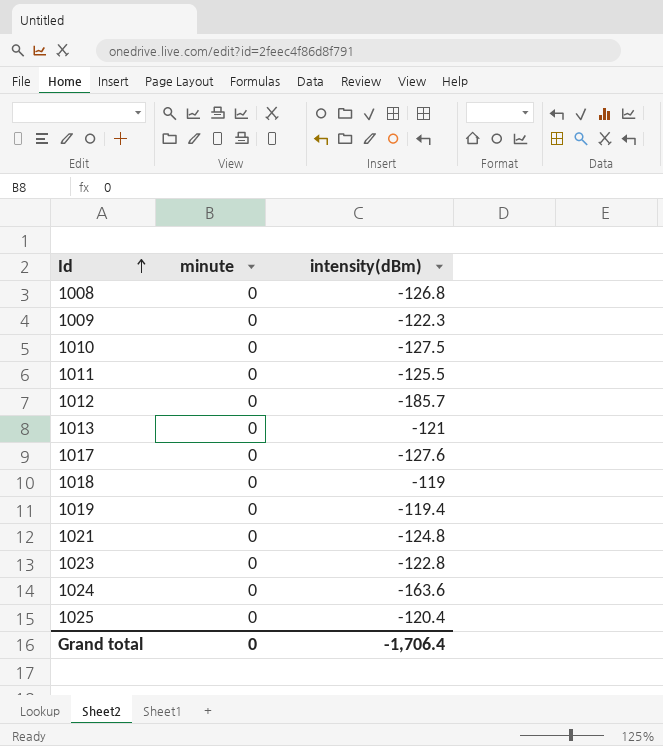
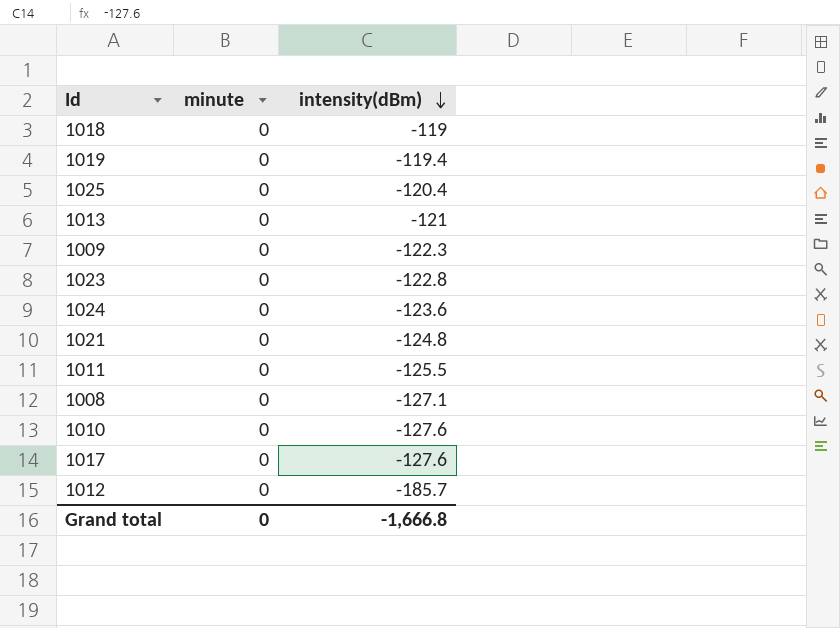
row order: Id ascending -> intensity(dBm) descending
1024 | intensity(dBm): -163.6 -> -123.6
1008 | intensity(dBm): -126.8 -> -127.1
1010 | intensity(dBm): -127.5 -> -127.6
Grand total | intensity(dBm): -1,706.4 -> -1,666.8

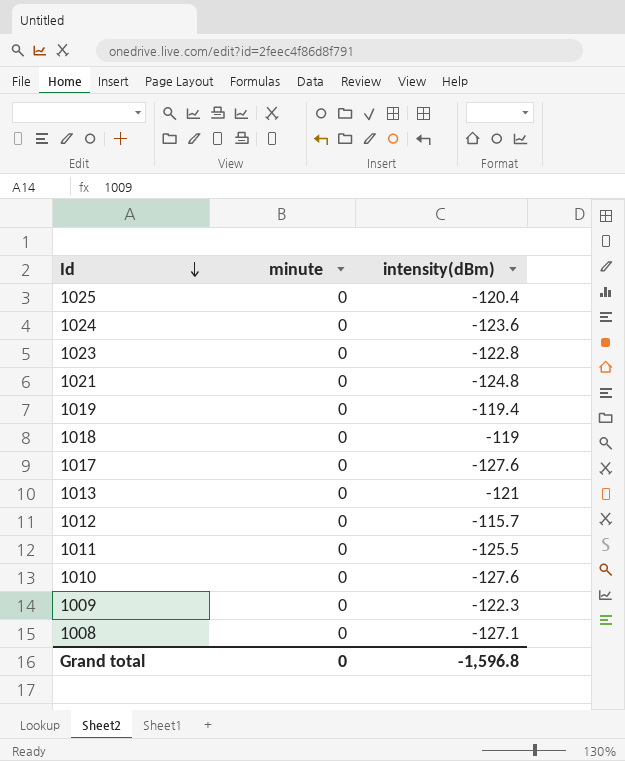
row order: intensity(dBm) descending -> Id descending
1012 | intensity(dBm): -185.7 -> -115.7
Grand total | intensity(dBm): -1,666.8 -> -1,596.8

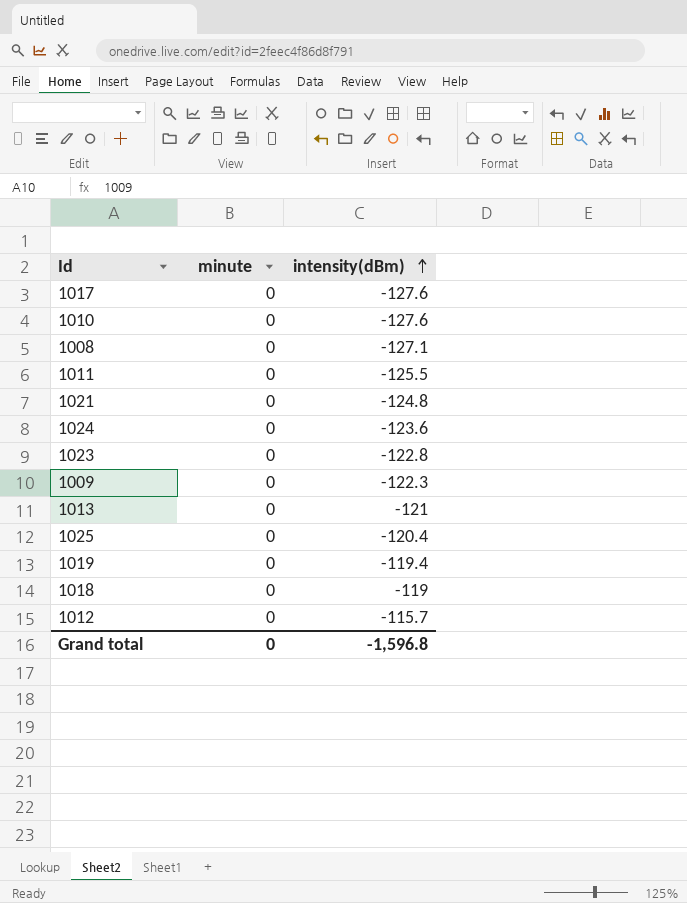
row order: Id descending -> intensity(dBm) ascending

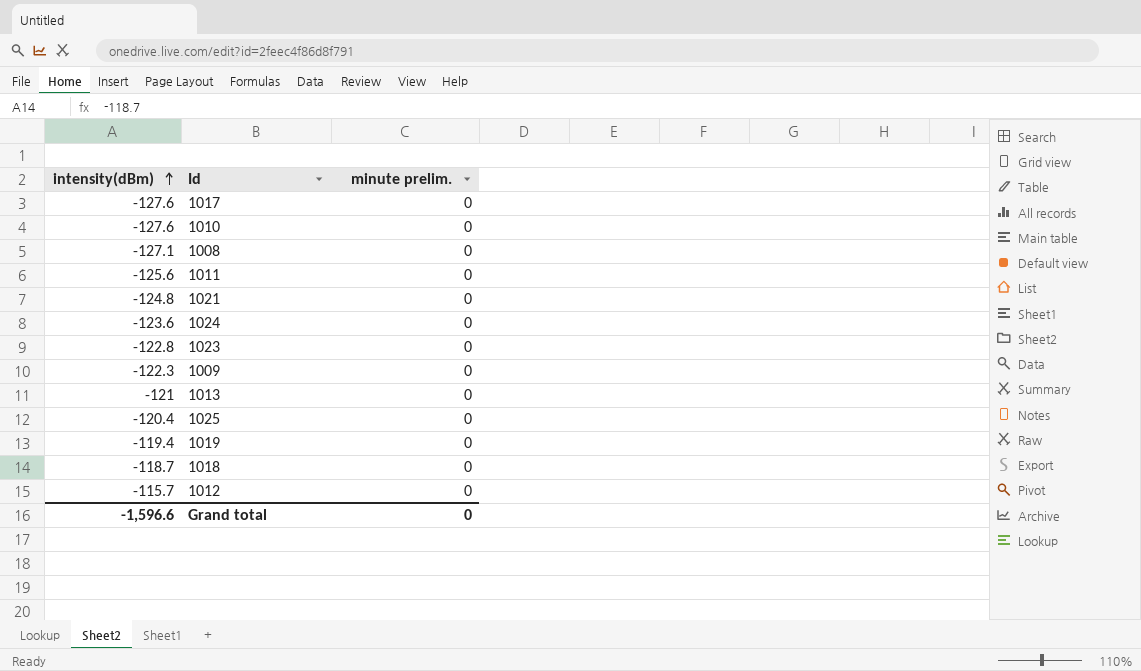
column intensity(dBm) | position: 3 -> 1
column name: minute -> minute prelim.
1011 | intensity(dBm): -125.5 -> -125.6
1018 | intensity(dBm): -119 -> -118.7
Grand total | intensity(dBm): -1,596.8 -> -1,596.6

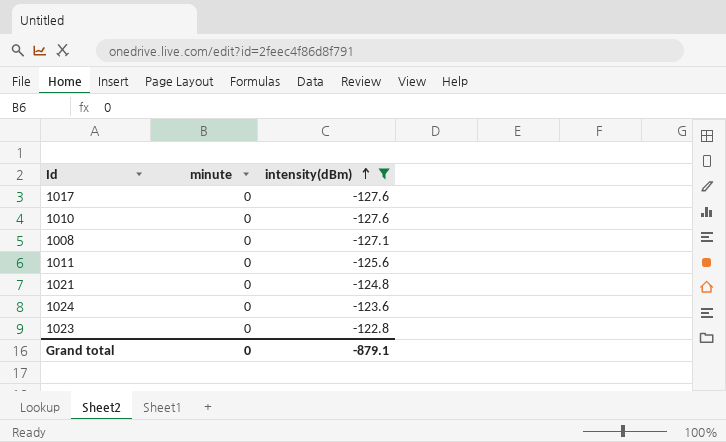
filter: none -> intensity(dBm) <= -122.8
column name: minute prelim. -> minute
column intensity(dBm) | position: 1 -> 3
Grand total | intensity(dBm): -1,596.6 -> -879.1

